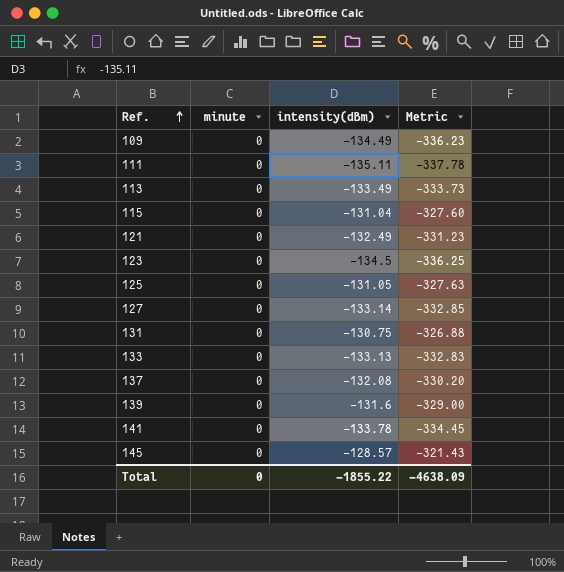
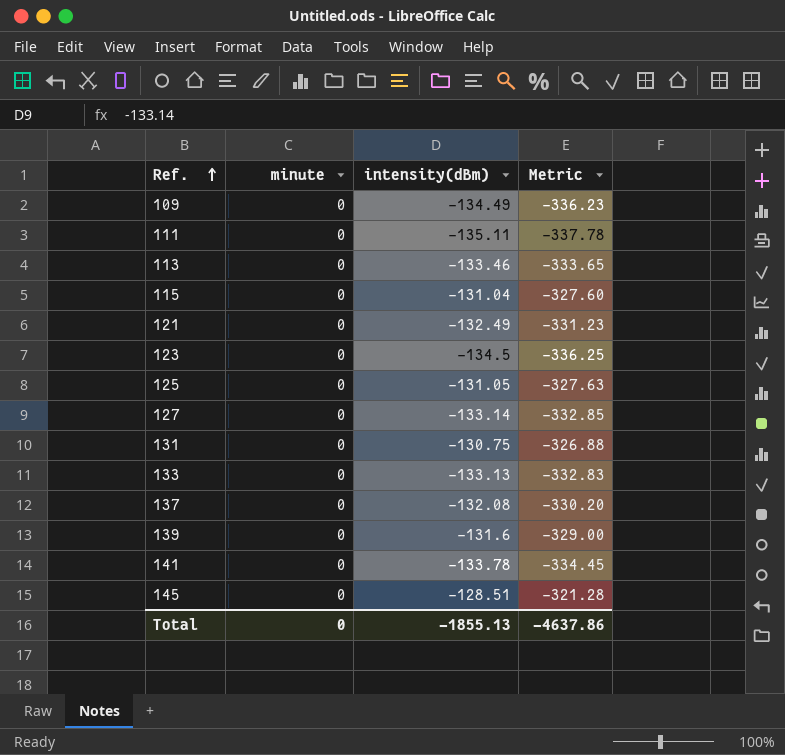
113 | intensity(dBm): -133.49 -> -133.46
113 | Metric: -333.73 -> -333.65
145 | intensity(dBm): -128.57 -> -128.51
145 | Metric: -321.43 -> -321.28
Total | intensity(dBm): -1855.22 -> -1855.13
Total | Metric: -4638.09 -> -4637.86

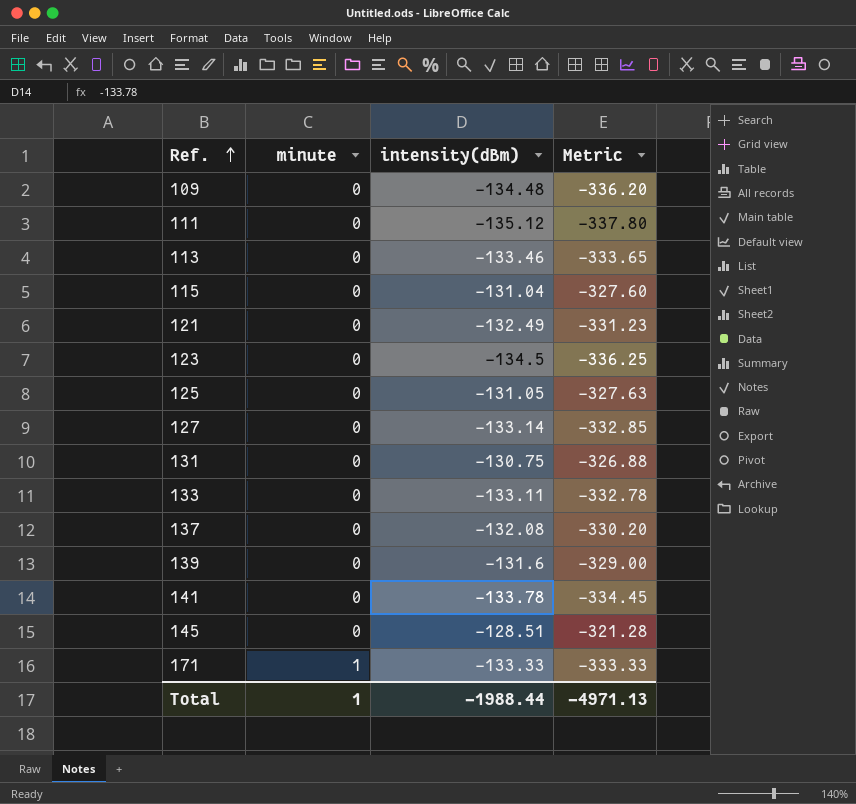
109 | intensity(dBm): -134.49 -> -134.48
109 | Metric: -336.23 -> -336.20
111 | intensity(dBm): -135.11 -> -135.12
111 | Metric: -337.78 -> -337.80
133 | intensity(dBm): -133.13 -> -133.11
133 | Metric: -332.83 -> -332.78
row 171: none -> 1 | -133.33 | -333.33
Total | minute: 0 -> 1
Total | intensity(dBm): -1855.13 -> -1988.44
Total | Metric: -4637.86 -> -4971.13

